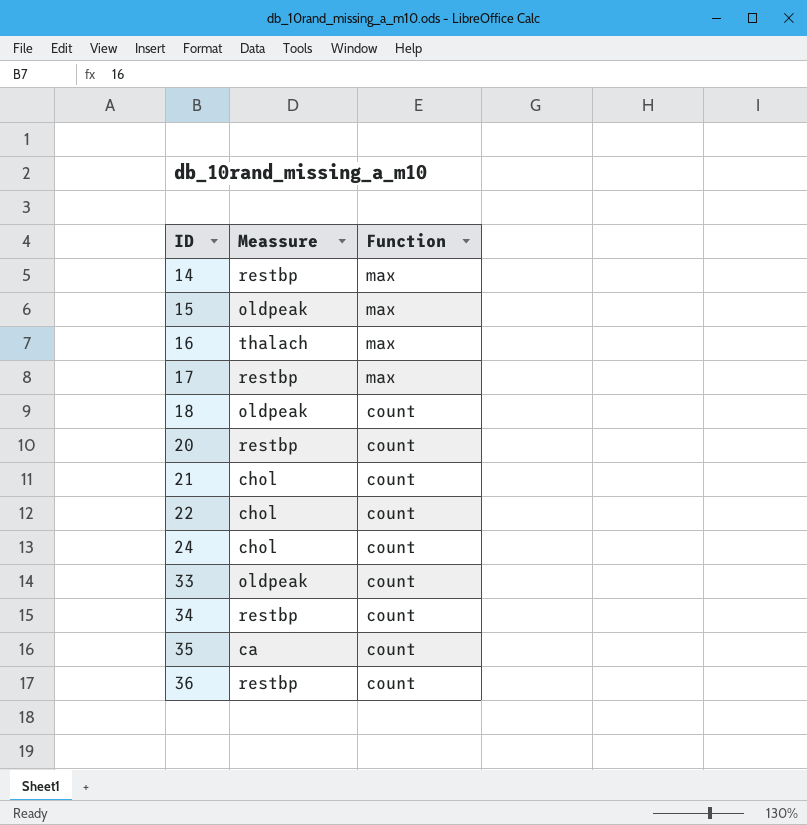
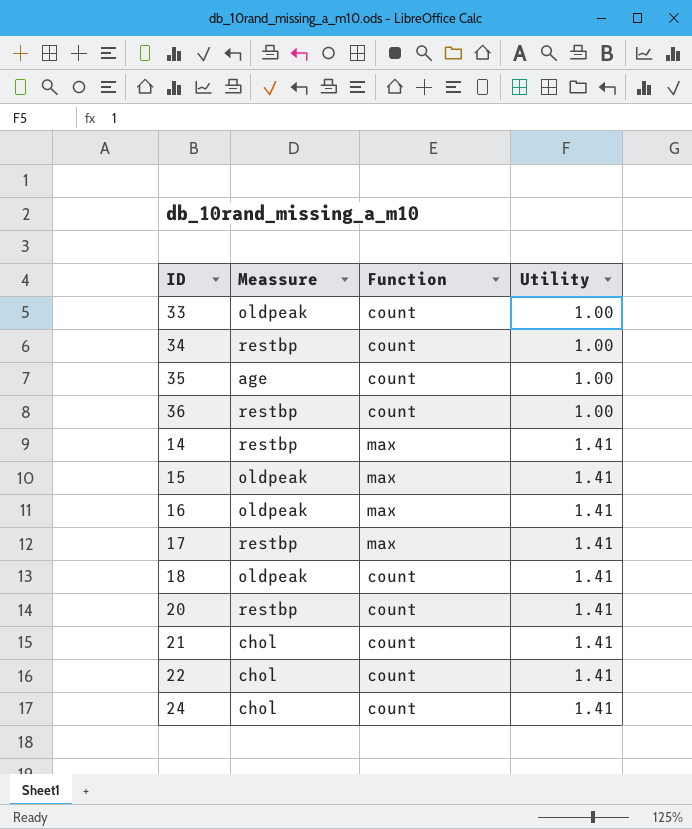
row order: ID ascending -> Utility ascending
column Utility | position: none -> 4
35 | Meassure: ca -> age
16 | Meassure: thalach -> oldpeak

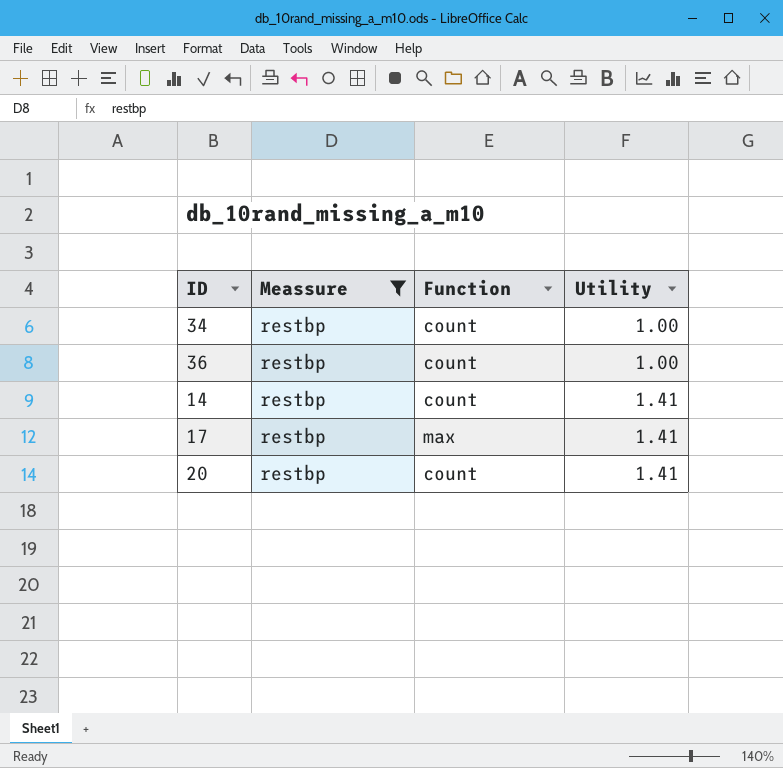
filter: none -> Meassure = restbp
14 | Function: max -> count

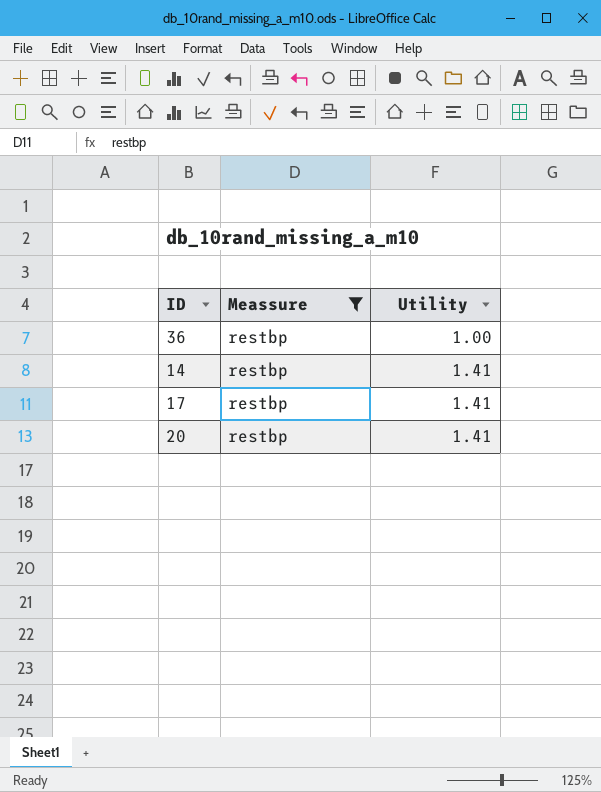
column Function | position: 3 -> none
row 34: restbp | count | 1.00 -> none

